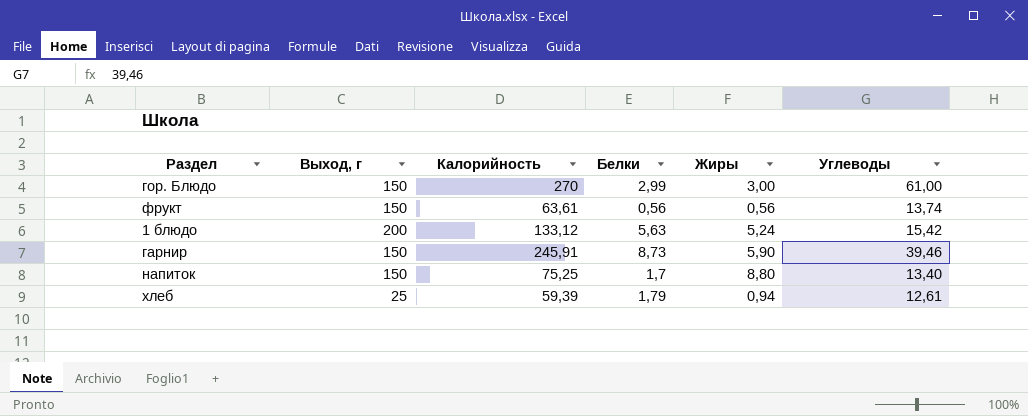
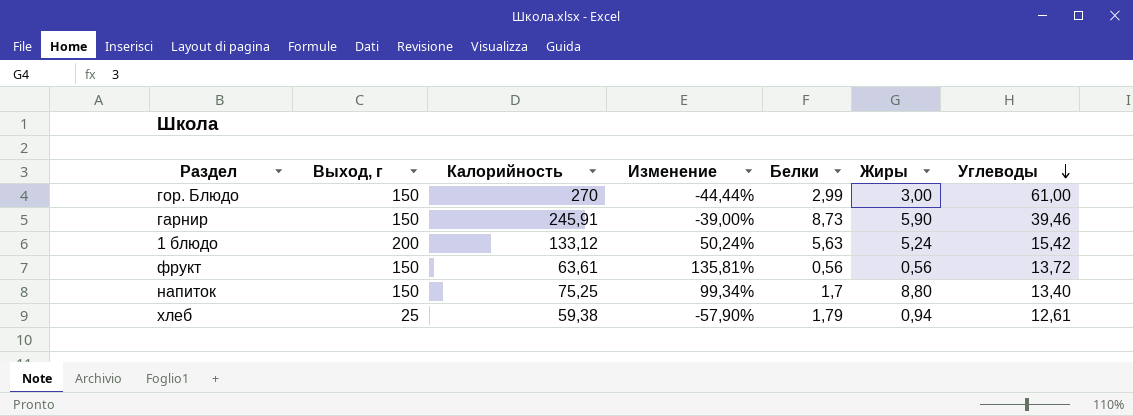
row order: none -> Углеводы descending
column Изменение | formula: none -> ([Выход, г] - [Калорийность]) / [Калорийность]
фрукт | Углеводы: 13,74 -> 13,72
хлеб | Калорийность: 59,39 -> 59,38

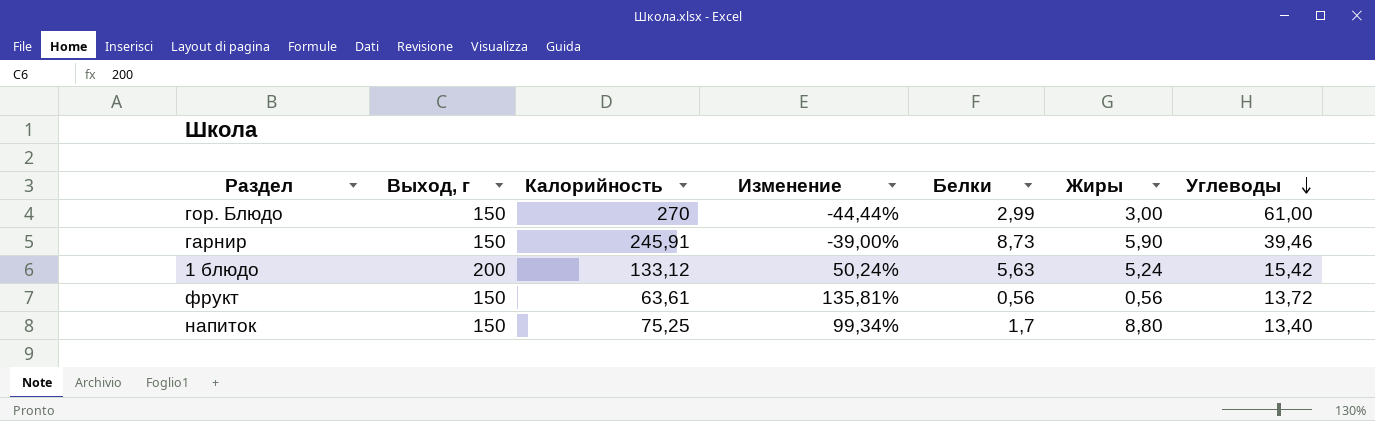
row хлеб: 25 | 59,38 | -57,90% | 1,79 | 0,94 | 12,61 -> none

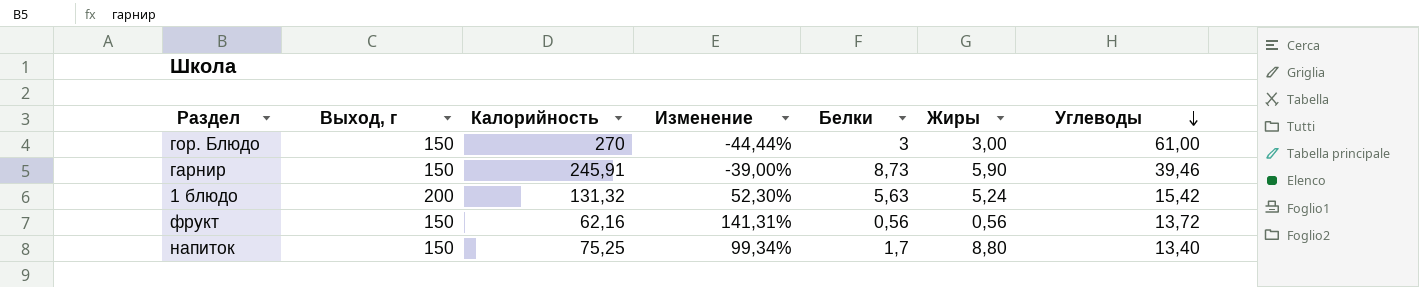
гор. Блюдо | Белки: 2,99 -> 3
1 блюдо | Калорийность: 133,12 -> 131,32
1 блюдо | Изменение: 50,24% -> 52,30%
фрукт | Калорийность: 63,61 -> 62,16
фрукт | Изменение: 135,81% -> 141,31%

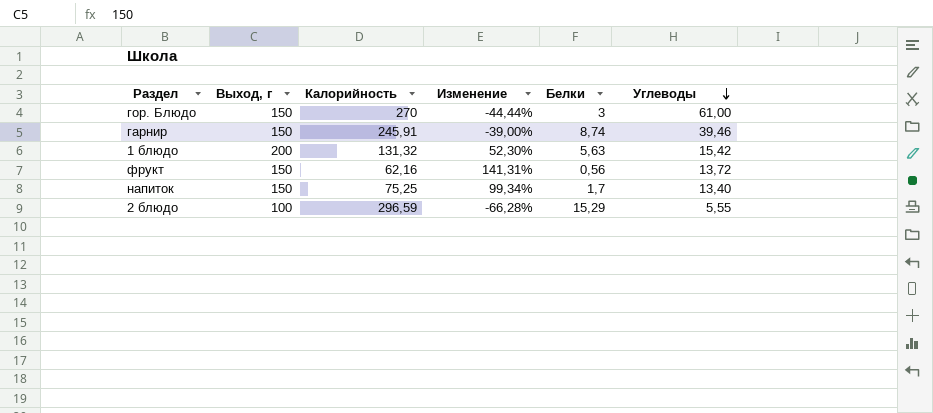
column Жиры | position: 6 -> none
гарнир | Белки: 8,73 -> 8,74
row 2 блюдо: none -> 100 | 296,59 | -66,28% | 15,29 | 5,55

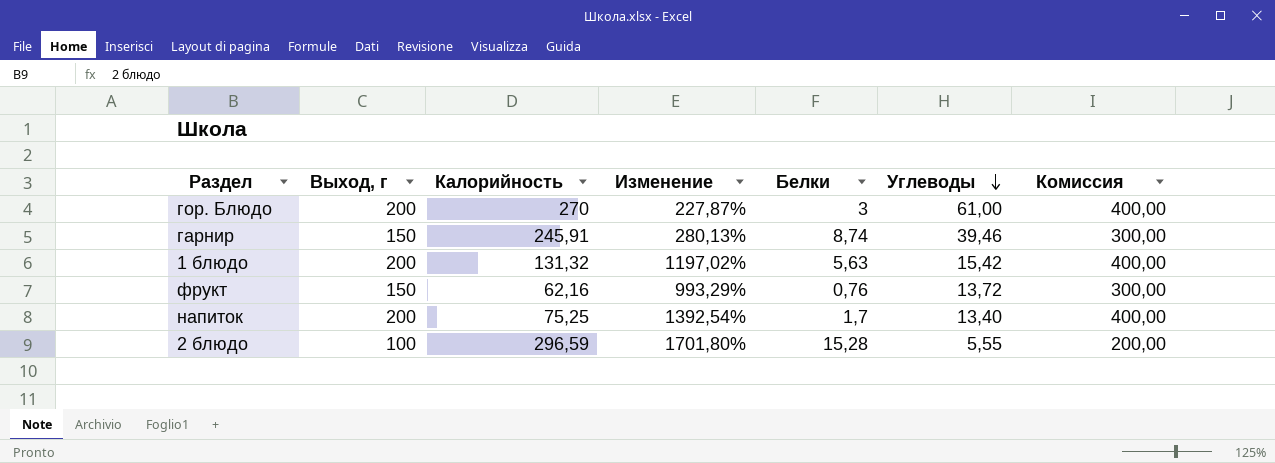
column Изменение | formula: ([Выход, г] - [Калорийность]) / [Калорийность] -> ([Выход, г] - [Углеводы]) / [Углеводы]
column Комиссия | formula: none -> [Выход, г] * 2
гор. Блюдо | Выход, г: 150 -> 200
фрукт | Белки: 0,56 -> 0,76
напиток | Выход, г: 150 -> 200
2 блюдо | Белки: 15,29 -> 15,28

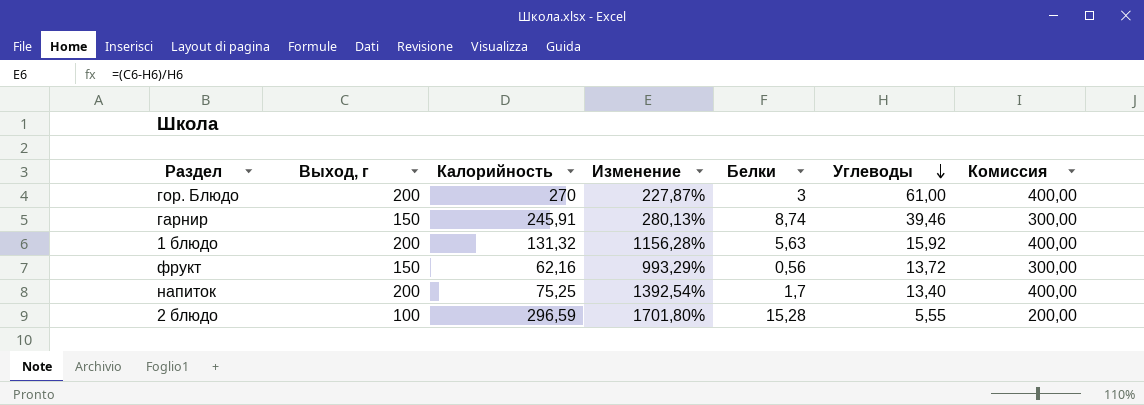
1 блюдо | Изменение: 1197,02% -> 1156,28%
1 блюдо | Углеводы: 15,42 -> 15,92
фрукт | Белки: 0,76 -> 0,56

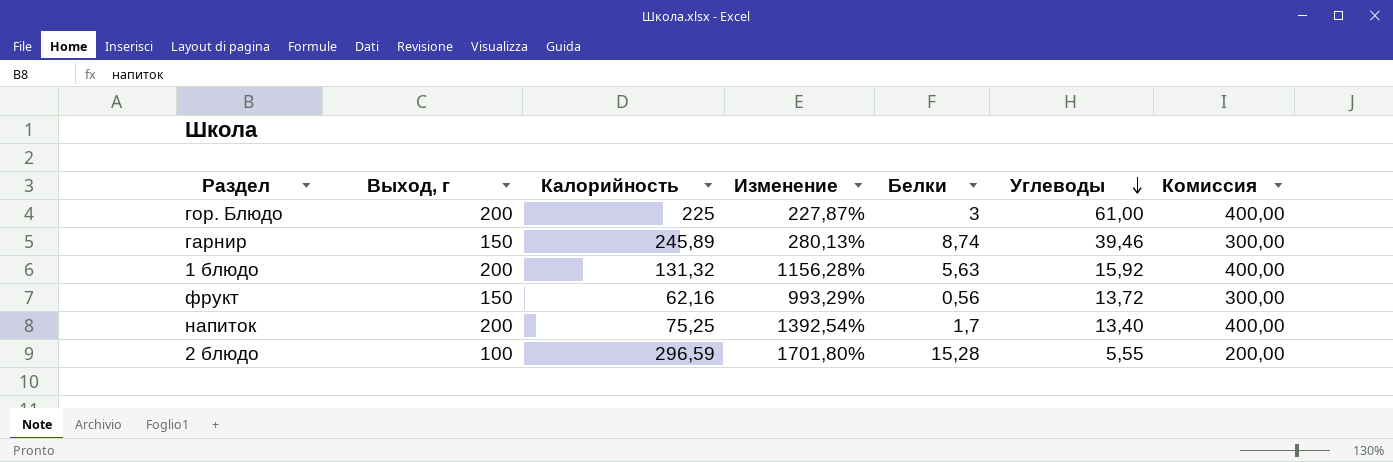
гор. Блюдо | Калорийность: 270 -> 225
гарнир | Калорийность: 245,91 -> 245,89

